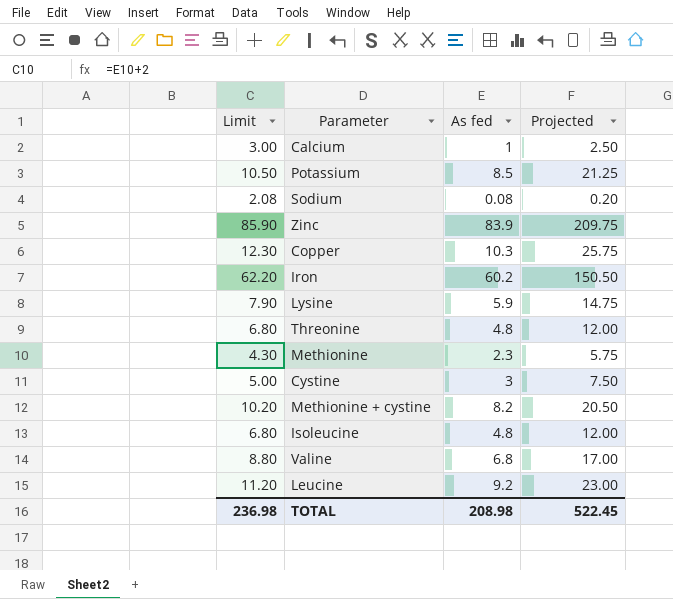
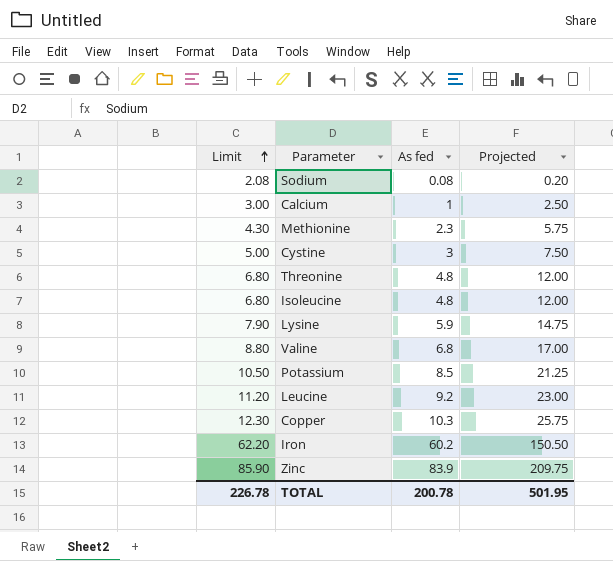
row order: none -> Limit ascending
row Methionine + cystine: 10.20 | 8.2 | 20.50 -> none
TOTAL | Limit: 236.98 -> 226.78
TOTAL | As fed: 208.98 -> 200.78
TOTAL | Projected: 522.45 -> 501.95

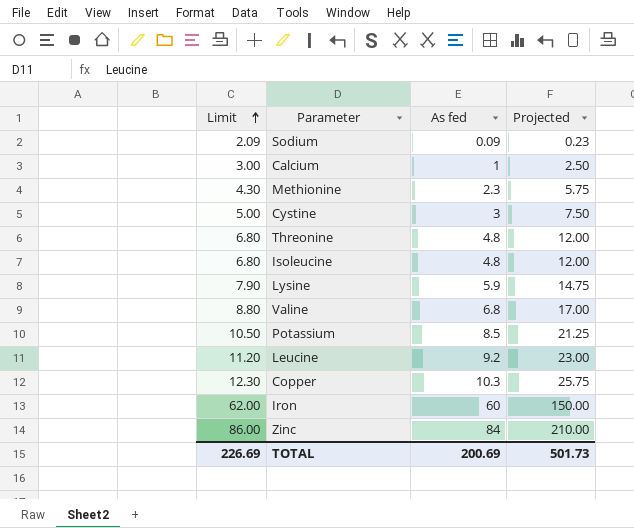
Sodium | Limit: 2.08 -> 2.09
Sodium | As fed: 0.08 -> 0.09
Sodium | Projected: 0.20 -> 0.23
Iron | Limit: 62.20 -> 62.00
Iron | As fed: 60.2 -> 60
Iron | Projected: 150.50 -> 150.00
Zinc | Limit: 85.90 -> 86.00
Zinc | As fed: 83.9 -> 84
Zinc | Projected: 209.75 -> 210.00
TOTAL | Limit: 226.78 -> 226.69
TOTAL | As fed: 200.78 -> 200.69
TOTAL | Projected: 501.95 -> 501.73

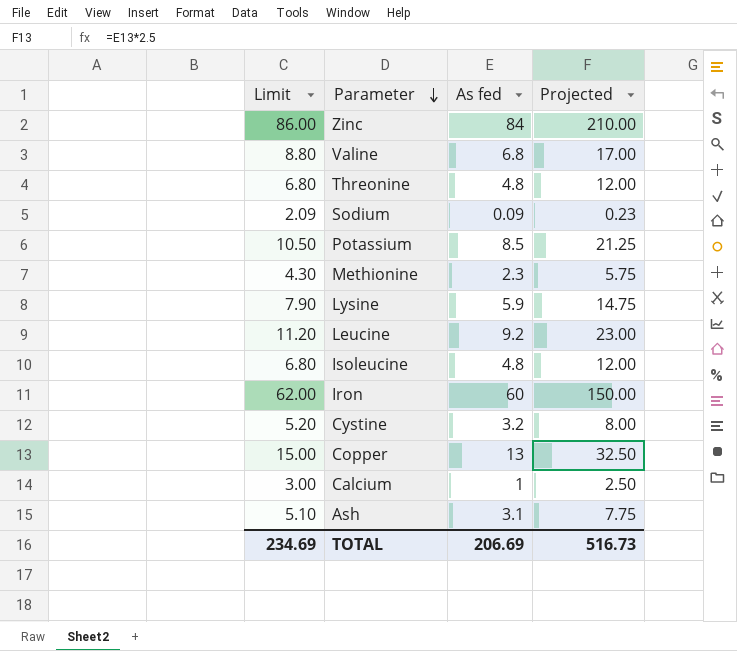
row order: Limit ascending -> Parameter descending
Cystine | Limit: 5.00 -> 5.20
Cystine | As fed: 3 -> 3.2
Cystine | Projected: 7.50 -> 8.00
Copper | Limit: 12.30 -> 15.00
Copper | As fed: 10.3 -> 13
Copper | Projected: 25.75 -> 32.50
row Ash: none -> 5.10 | 3.1 | 7.75
TOTAL | Limit: 226.69 -> 234.69
TOTAL | As fed: 200.69 -> 206.69
TOTAL | Projected: 501.73 -> 516.73

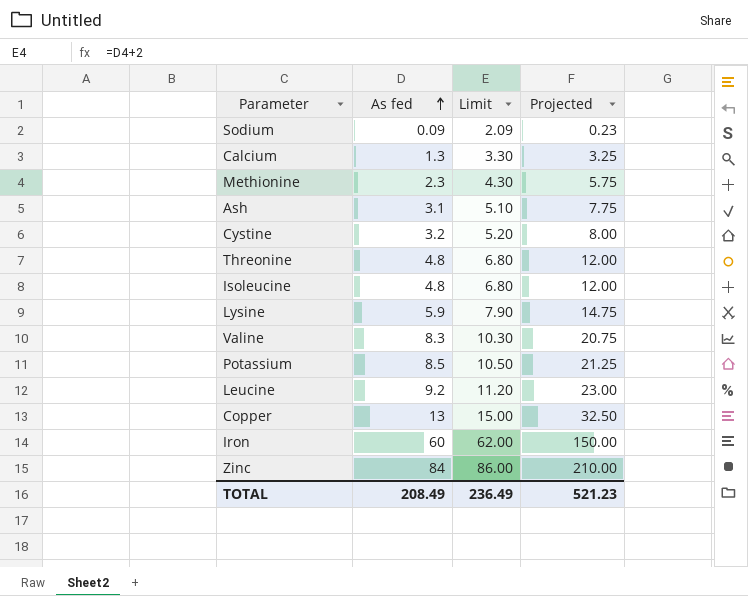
row order: Parameter descending -> As fed ascending
column Limit | position: 1 -> 3
Calcium | As fed: 1 -> 1.3
Calcium | Limit: 3.00 -> 3.30
Calcium | Projected: 2.50 -> 3.25
Valine | As fed: 6.8 -> 8.3
Valine | Limit: 8.80 -> 10.30
Valine | Projected: 17.00 -> 20.75
TOTAL | As fed: 206.69 -> 208.49
TOTAL | Limit: 234.69 -> 236.49
TOTAL | Projected: 516.73 -> 521.23

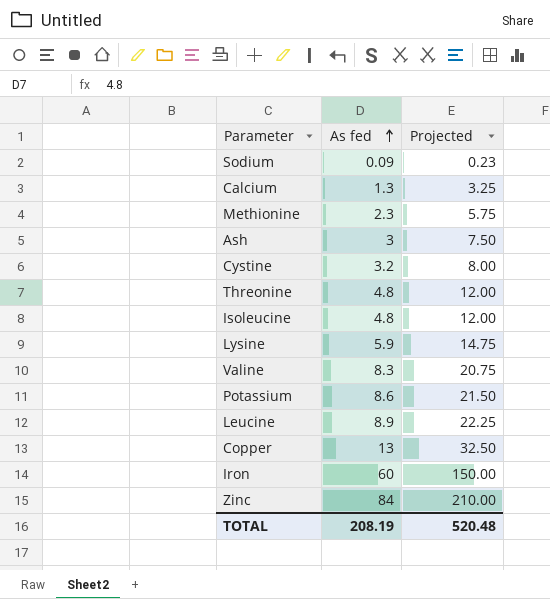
column Limit | formula: [As fed] + 2 -> none
Ash | As fed: 3.1 -> 3
Ash | Projected: 7.75 -> 7.50
Potassium | As fed: 8.5 -> 8.6
Potassium | Projected: 21.25 -> 21.50
Leucine | As fed: 9.2 -> 8.9
Leucine | Projected: 23.00 -> 22.25
TOTAL | As fed: 208.49 -> 208.19
TOTAL | Projected: 521.23 -> 520.48

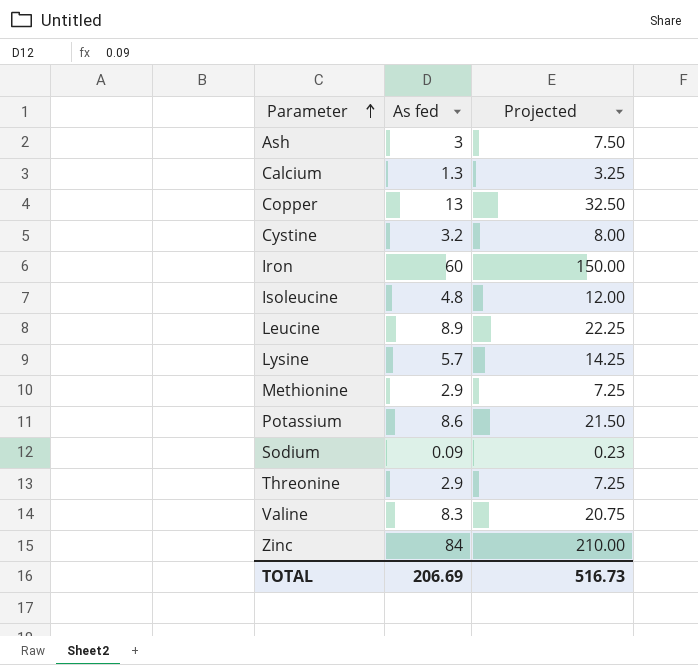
row order: As fed ascending -> Parameter ascending
Lysine | As fed: 5.9 -> 5.7
Lysine | Projected: 14.75 -> 14.25
Methionine | As fed: 2.3 -> 2.9
Methionine | Projected: 5.75 -> 7.25
Threonine | As fed: 4.8 -> 2.9
Threonine | Projected: 12.00 -> 7.25
TOTAL | As fed: 208.19 -> 206.69
TOTAL | Projected: 520.48 -> 516.73

